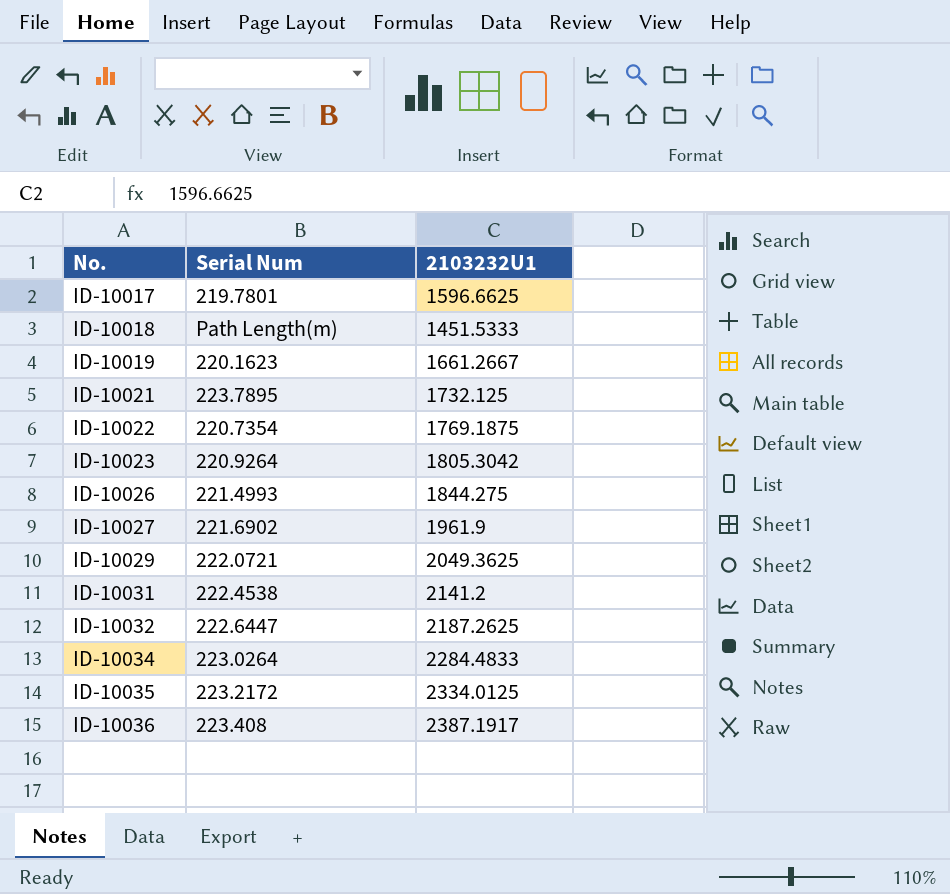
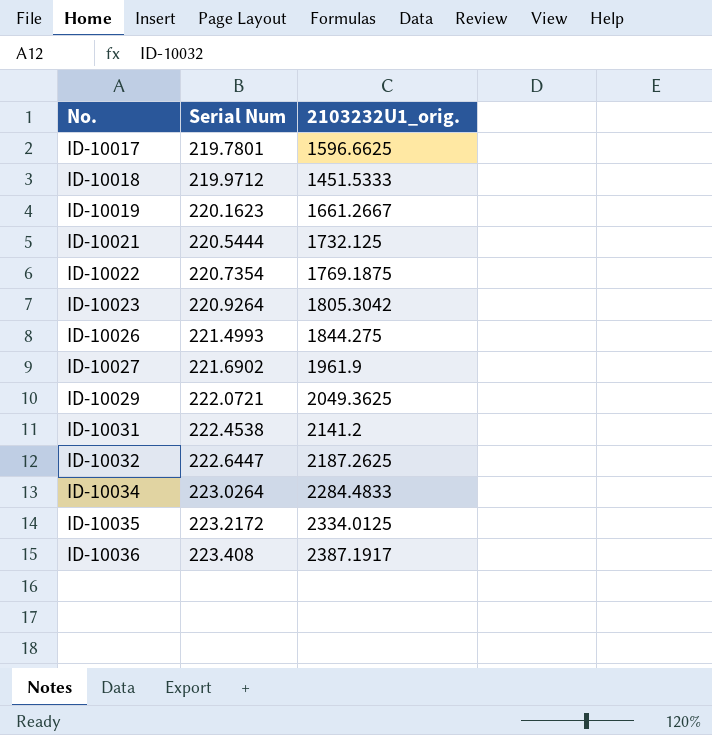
column name: 2103232U1 -> 2103232U1_orig.
ID-10018 | Serial Num: Path Length(m) -> 219.9712
ID-10021 | Serial Num: 223.7895 -> 220.5444

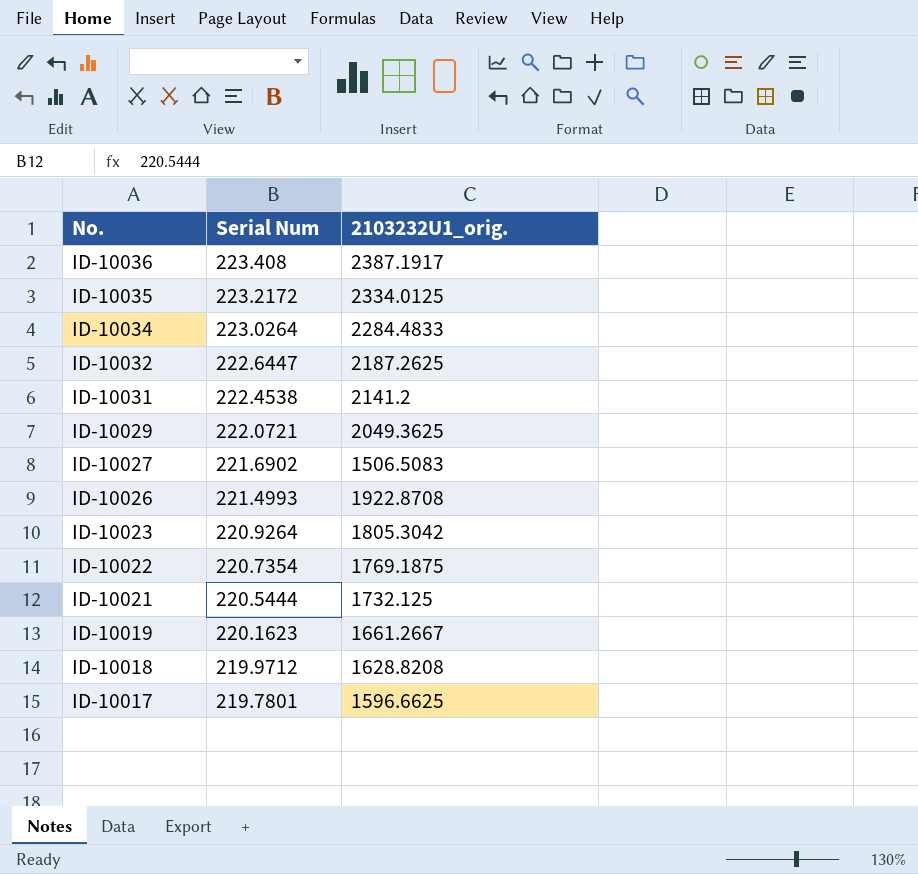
row order: No. ascending -> No. descending
ID-10027 | 2103232U1_orig.: 1961.9 -> 1506.5083
ID-10026 | 2103232U1_orig.: 1844.275 -> 1922.8708
ID-10018 | 2103232U1_orig.: 1451.5333 -> 1628.8208

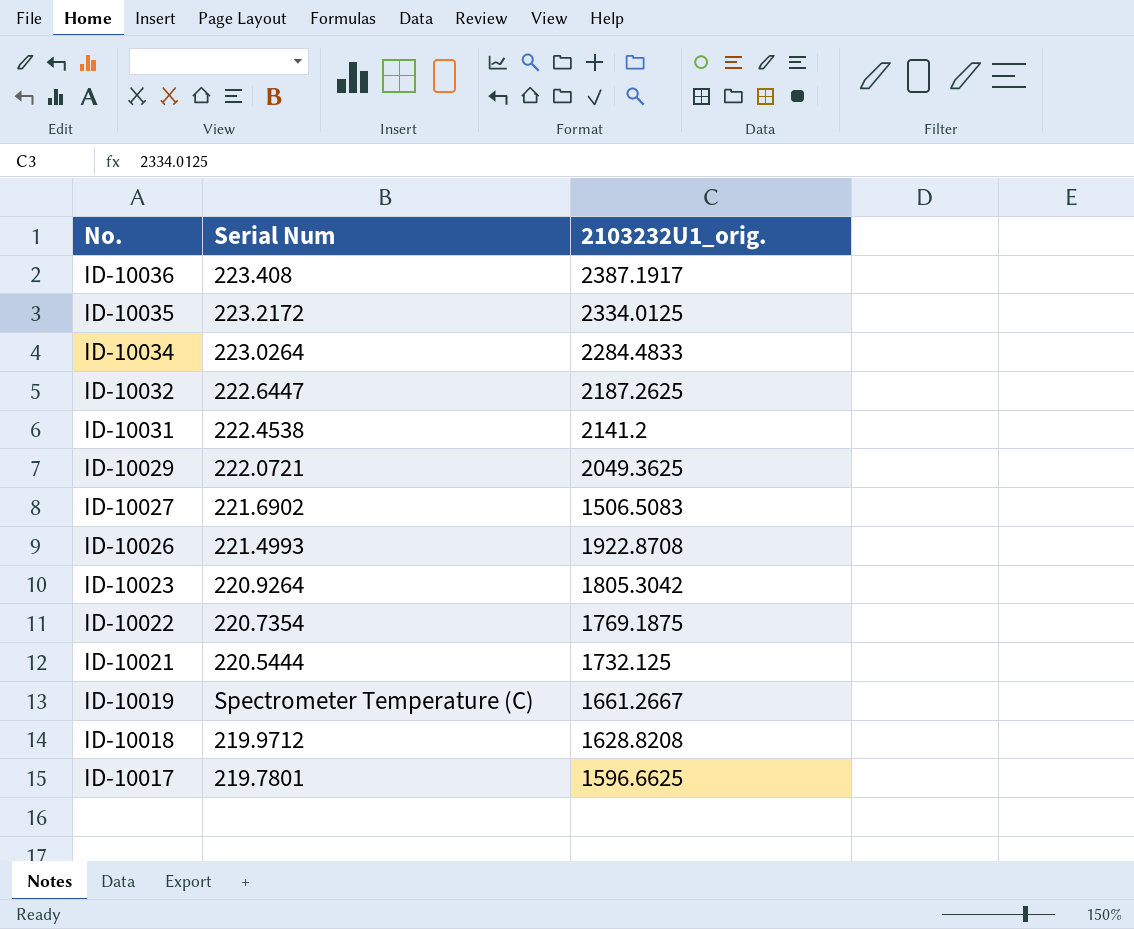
ID-10019 | Serial Num: 220.1623 -> Spectrometer Temperature (C)

